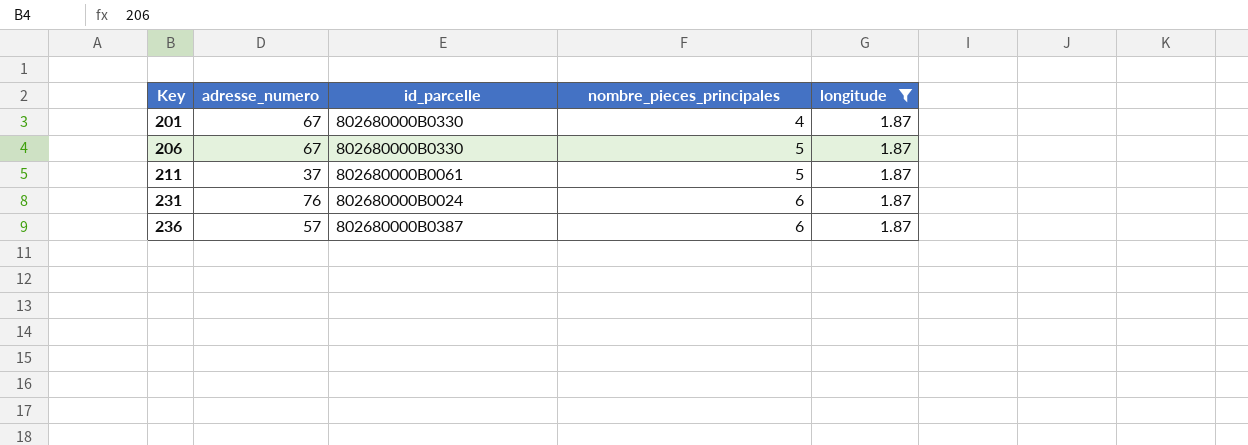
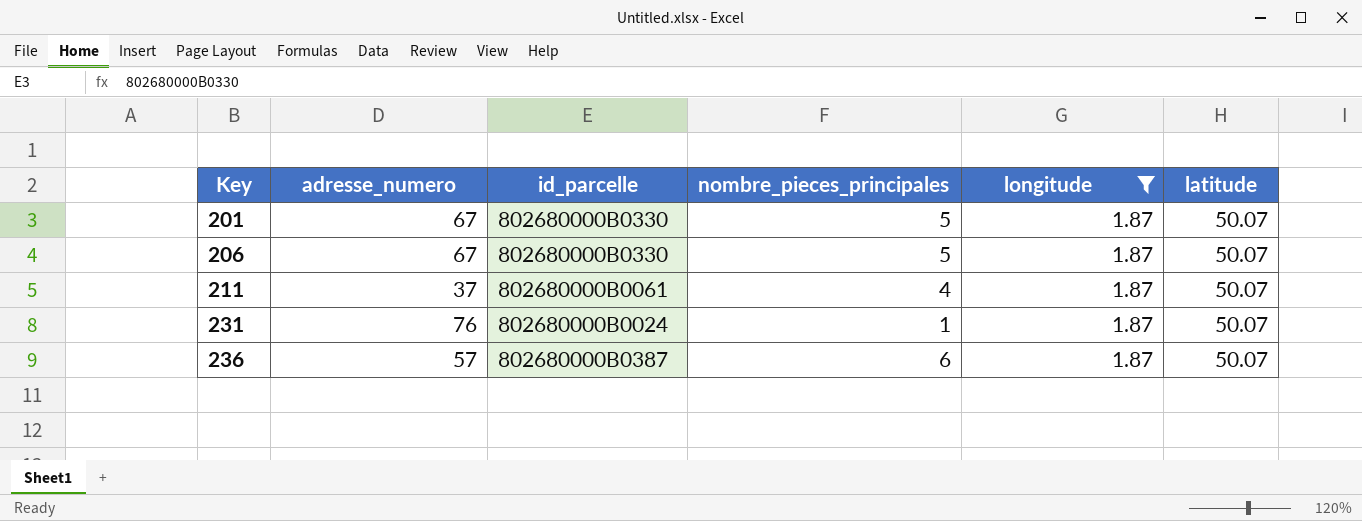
column latitude | position: none -> 6
201 | nombre_pieces_principales: 4 -> 5
211 | nombre_pieces_principales: 5 -> 4
231 | nombre_pieces_principales: 6 -> 1

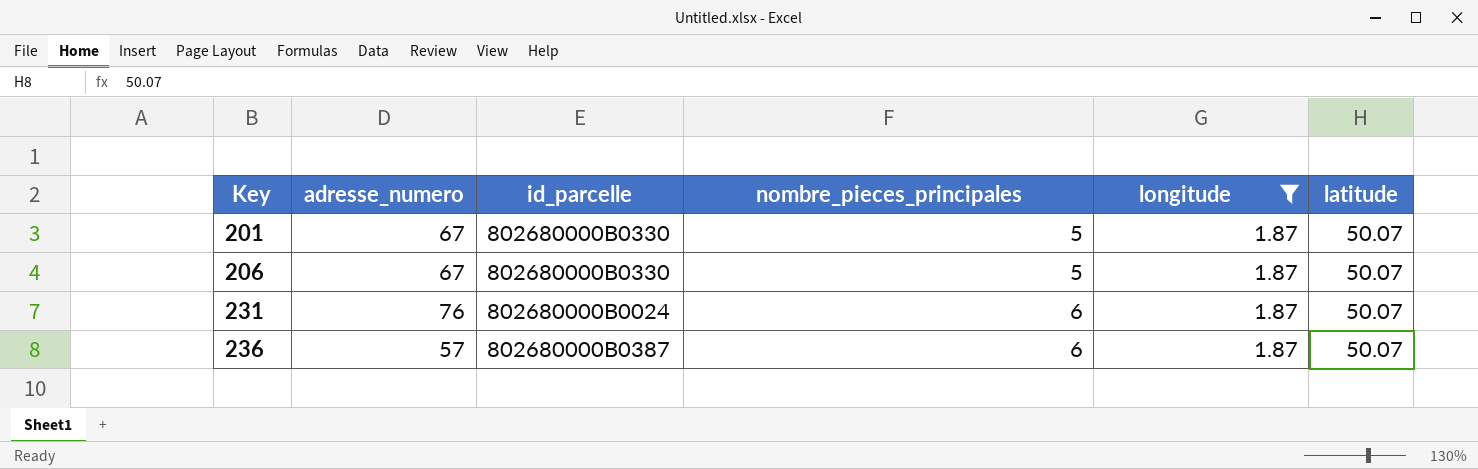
row 211: 37 | 802680000B0061 | 4 | 1.87 | 50.07 -> none
231 | nombre_pieces_principales: 1 -> 6

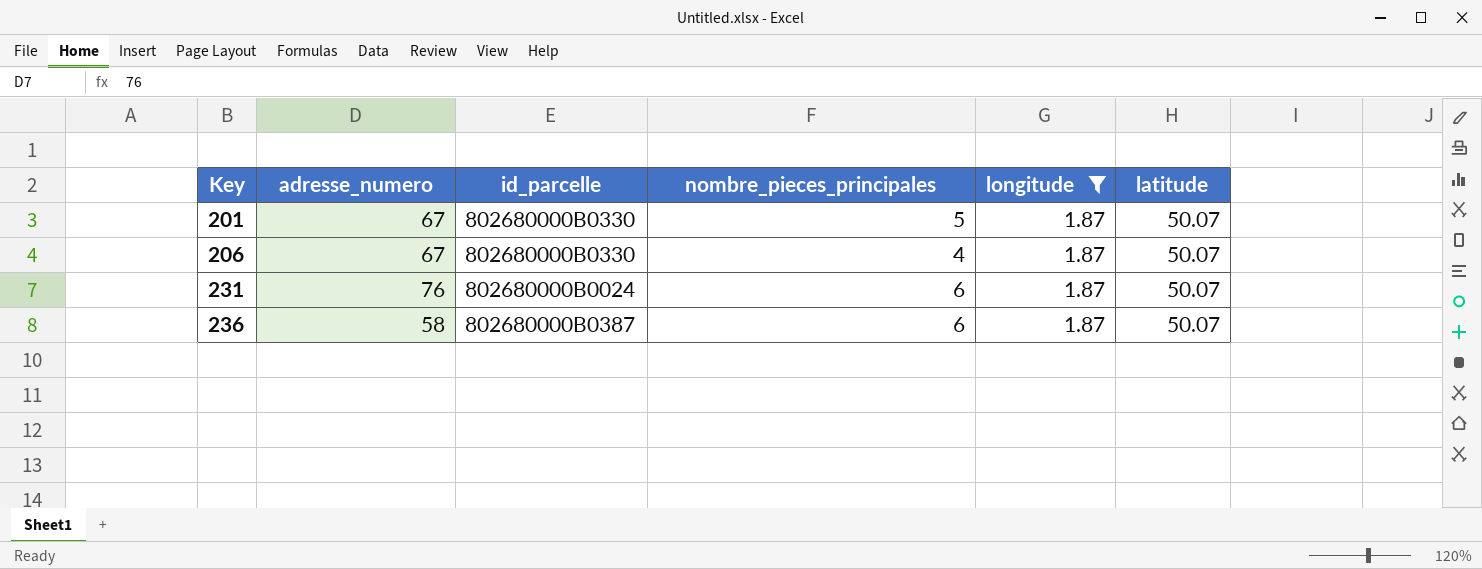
206 | nombre_pieces_principales: 5 -> 4
236 | adresse_numero: 57 -> 58

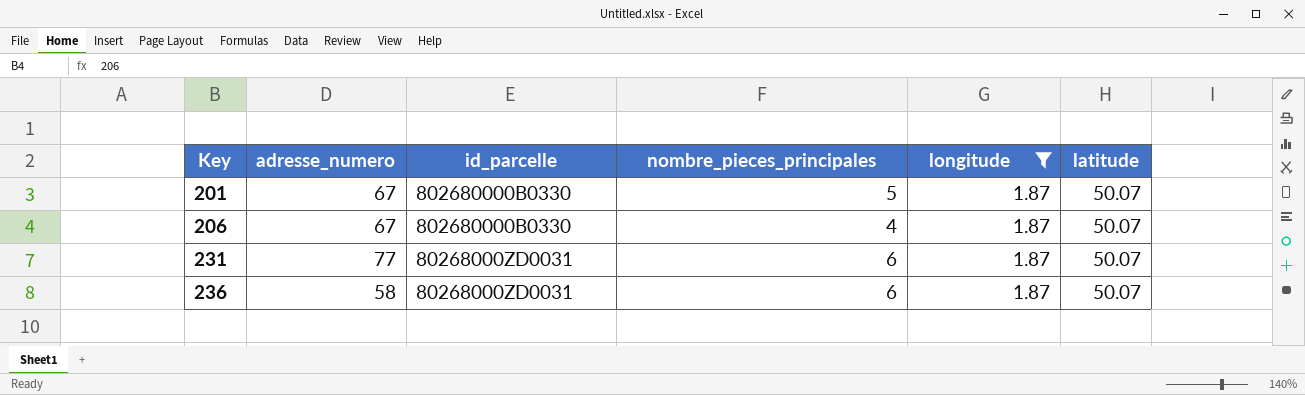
231 | adresse_numero: 76 -> 77
231 | id_parcelle: 802680000B0024 -> 80268000ZD0031
236 | id_parcelle: 802680000B0387 -> 80268000ZD0031

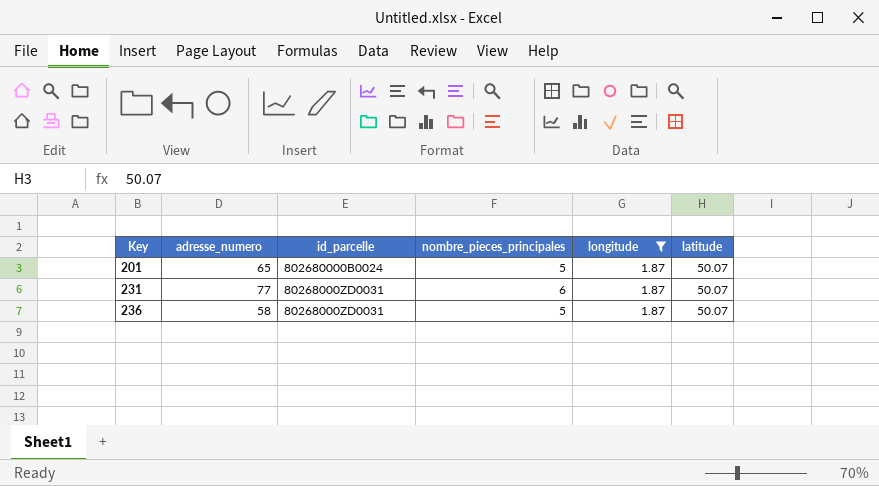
row 206: 67 | 802680000B0330 | 4 | 1.87 | 50.07 -> none
201 | adresse_numero: 67 -> 65
201 | id_parcelle: 802680000B0330 -> 802680000B0024
236 | nombre_pieces_principales: 6 -> 5

